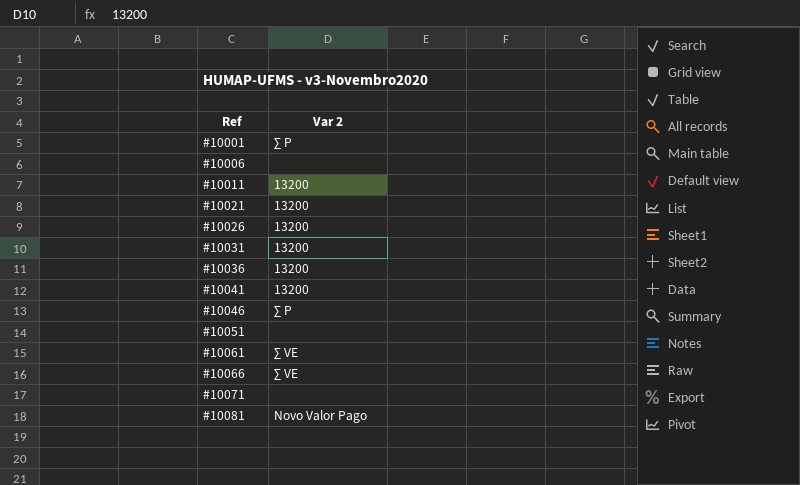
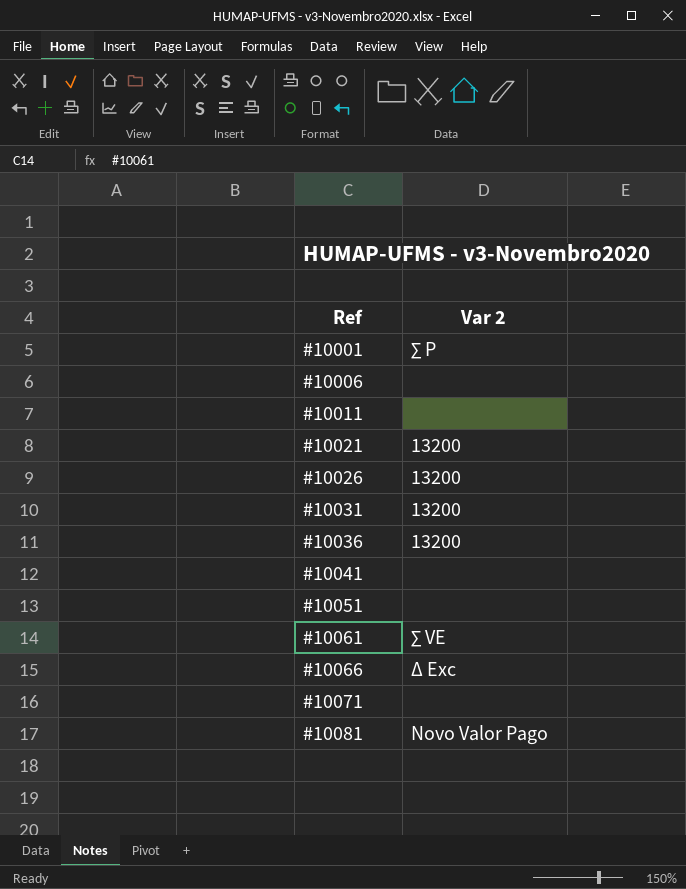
row #10046: ∑ P -> none
#10011 | Var 2: 13200 -> none
#10041 | Var 2: 13200 -> none
#10066 | Var 2: ∑ VE -> ∆ Exc

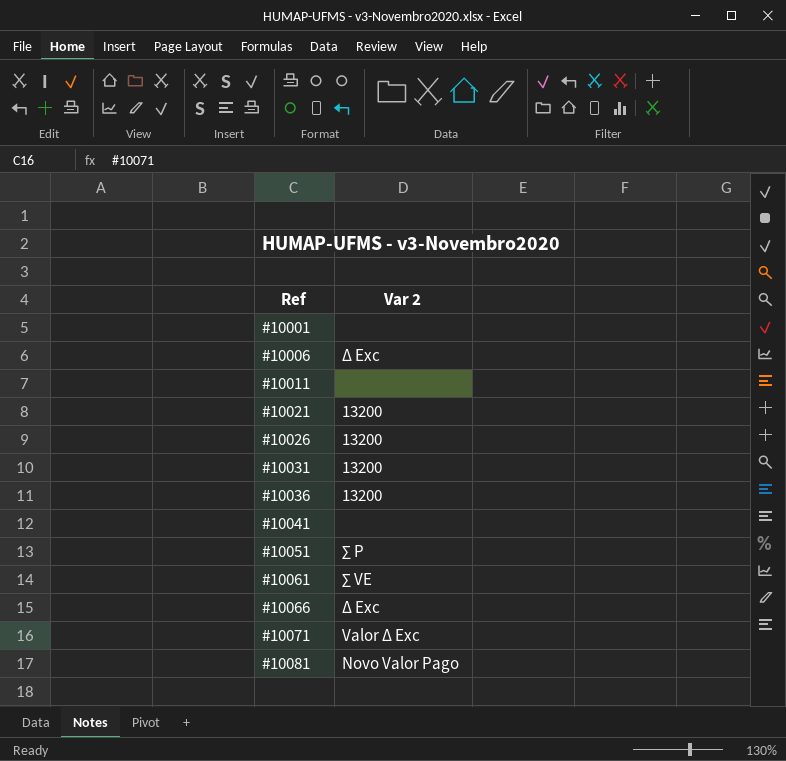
#10001 | Var 2: ∑ P -> none
#10006 | Var 2: none -> ∆ Exc
#10051 | Var 2: none -> ∑ P
#10071 | Var 2: none -> Valor ∆ Exc

